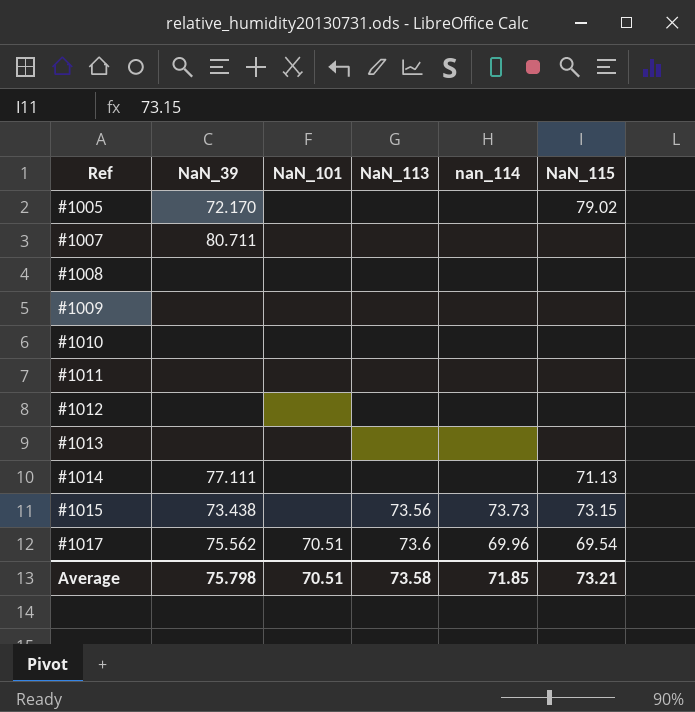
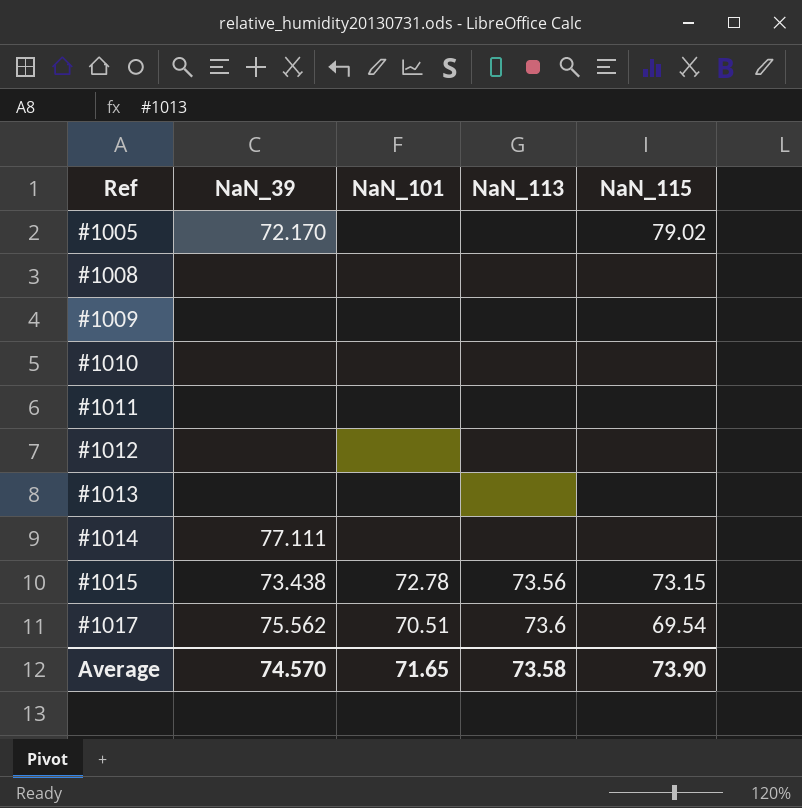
column nan_114 | position: 5 -> none
row #1007: 80.711 | none | none | none | none -> none
#1014 | NaN_115: 71.13 -> none
#1015 | NaN_101: none -> 72.78
Average | NaN_39: 75.798 -> 74.570
Average | NaN_101: 70.51 -> 71.65
Average | NaN_115: 73.21 -> 73.90

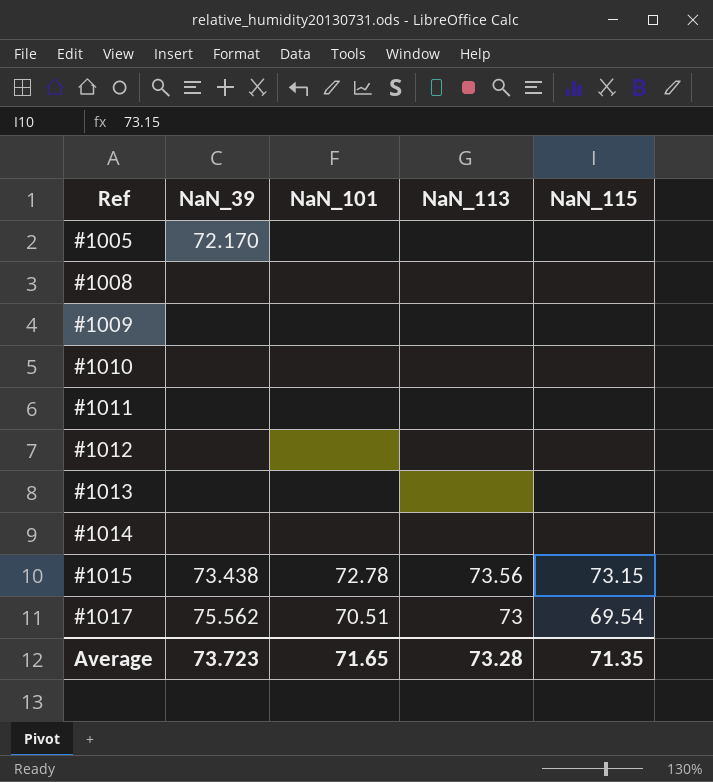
#1005 | NaN_115: 79.02 -> none
#1014 | NaN_39: 77.111 -> none
#1017 | NaN_113: 73.6 -> 73
Average | NaN_39: 74.570 -> 73.723
Average | NaN_113: 73.58 -> 73.28
Average | NaN_115: 73.90 -> 71.35

